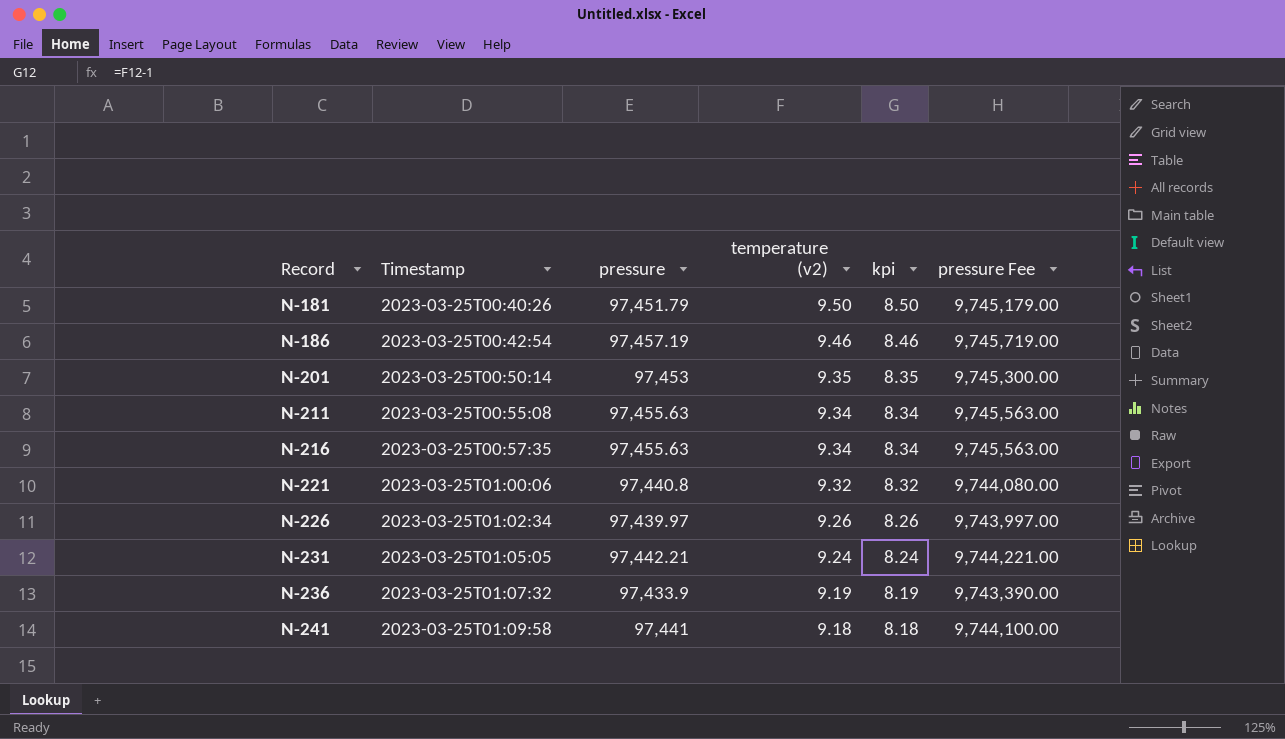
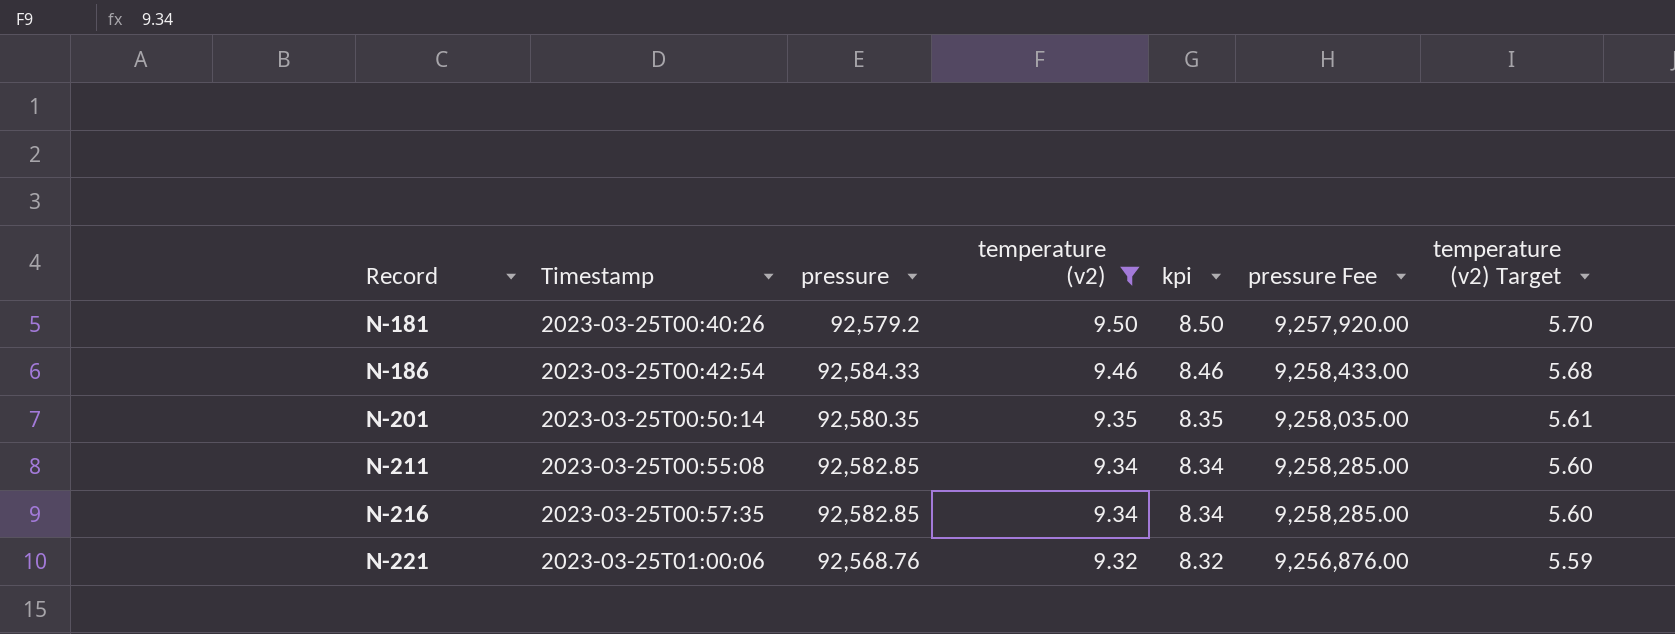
filter: none -> temperature (v2) >= 9.32
column temperature (v2) Target | formula: none -> [temperature (v2)] * 0.6
N-181 | pressure: 97,451.79 -> 92,579.2
N-181 | pressure Fee: 9,745,179.00 -> 9,257,920.00
N-186 | pressure: 97,457.19 -> 92,584.33
N-186 | pressure Fee: 9,745,719.00 -> 9,258,433.00
N-201 | pressure: 97,453 -> 92,580.35
N-201 | pressure Fee: 9,745,300.00 -> 9,258,035.00
N-211 | pressure: 97,455.63 -> 92,582.85
N-211 | pressure Fee: 9,745,563.00 -> 9,258,285.00
N-216 | pressure: 97,455.63 -> 92,582.85
N-216 | pressure Fee: 9,745,563.00 -> 9,258,285.00
N-221 | pressure: 97,440.8 -> 92,568.76
N-221 | pressure Fee: 9,744,080.00 -> 9,256,876.00

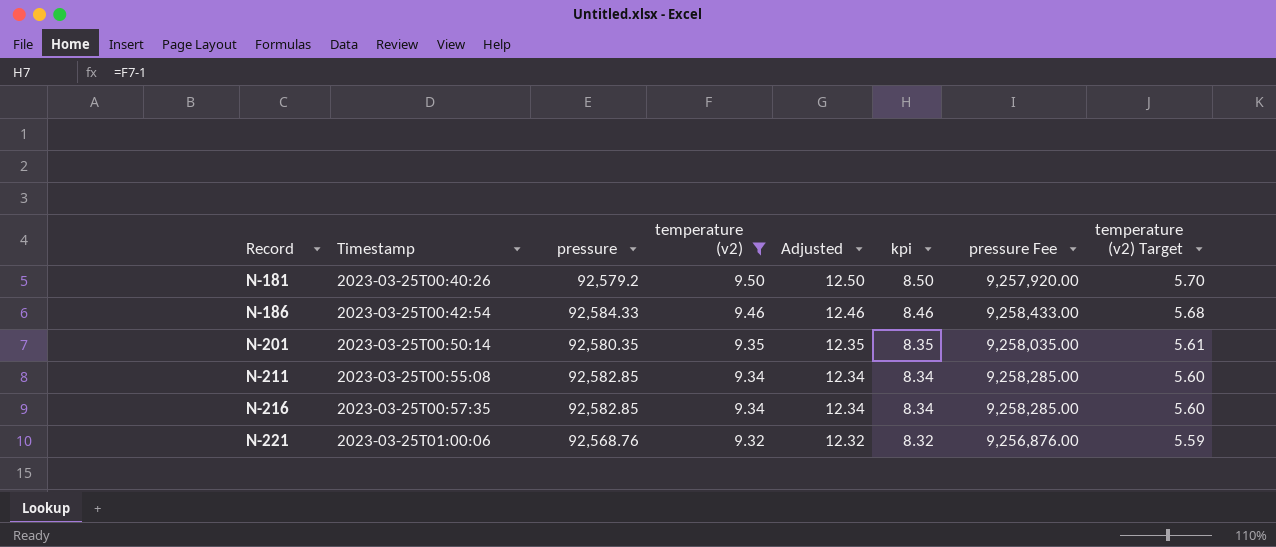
column Adjusted | formula: none -> [temperature (v2)] + 3

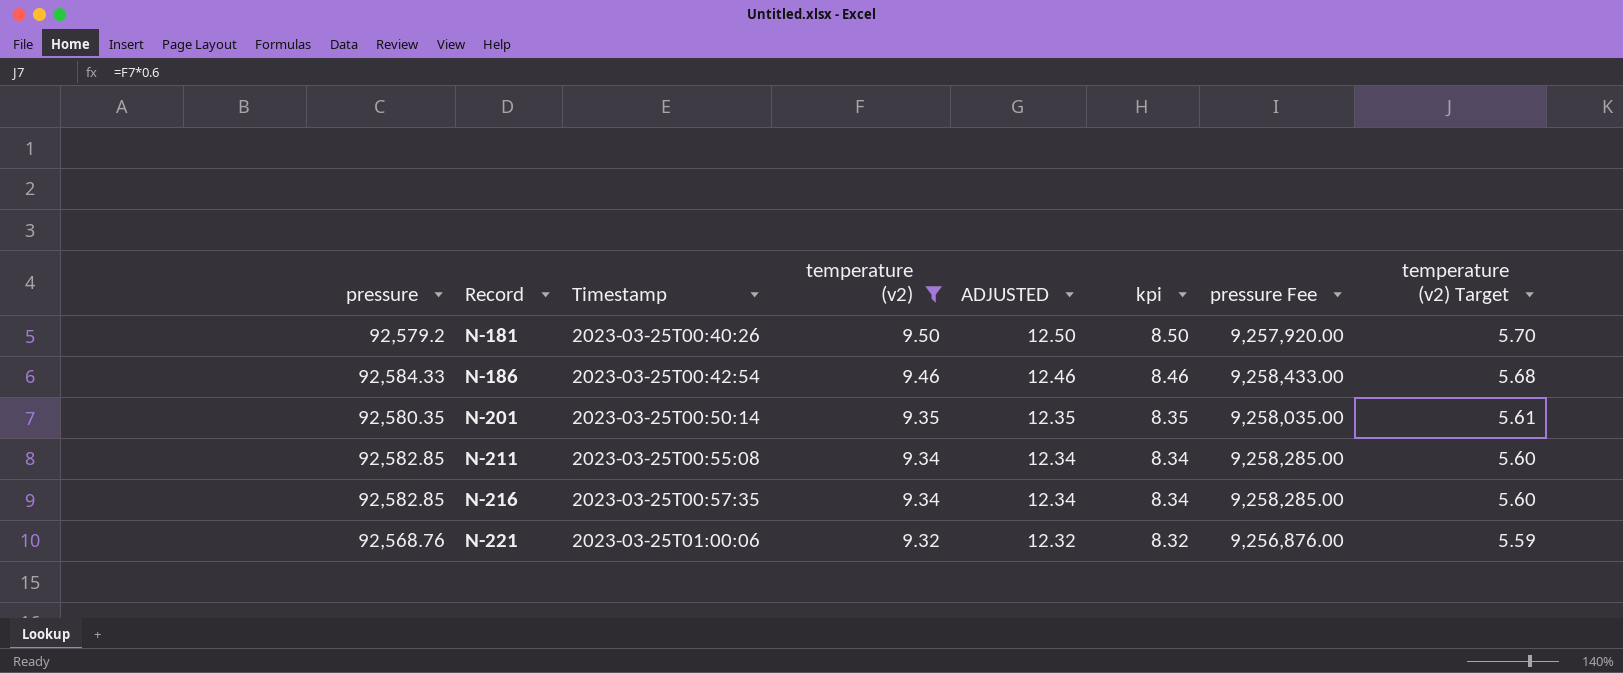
column pressure | position: 3 -> 1
column name: Adjusted -> ADJUSTED

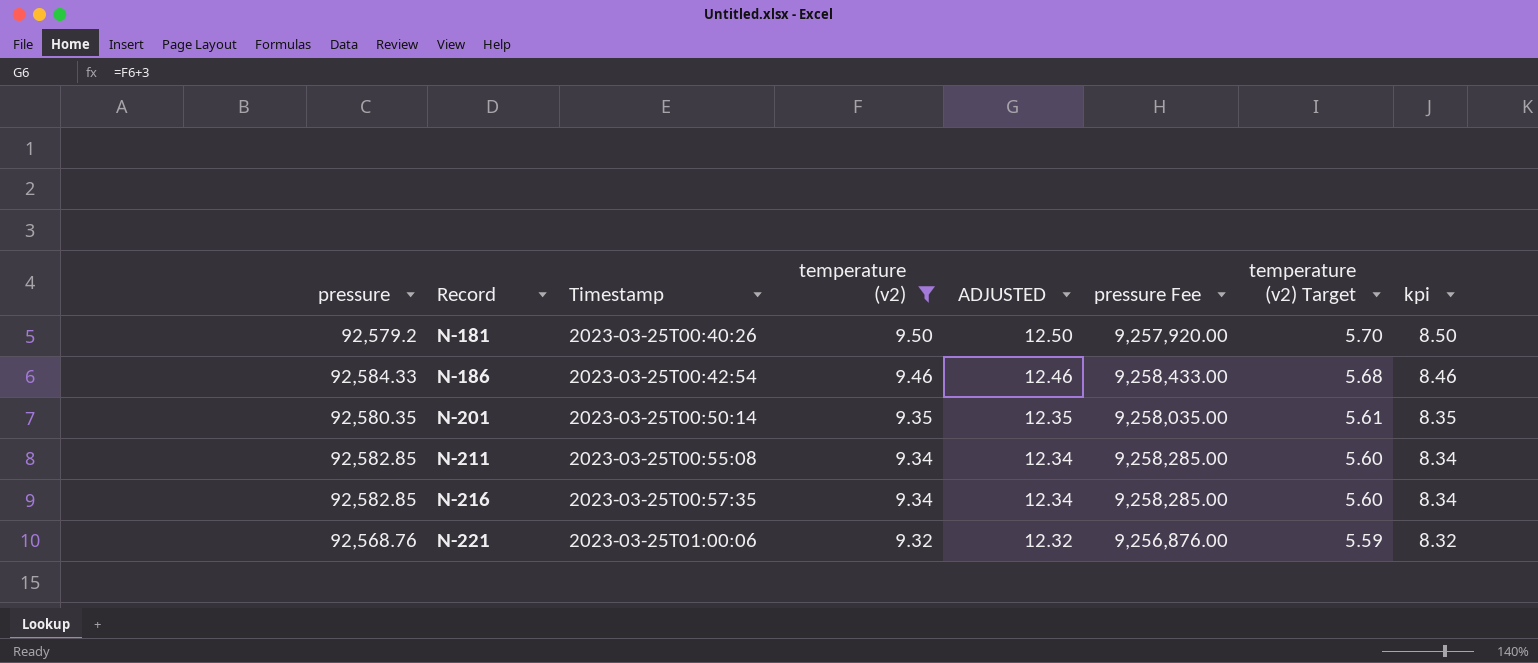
column kpi | position: 6 -> 8

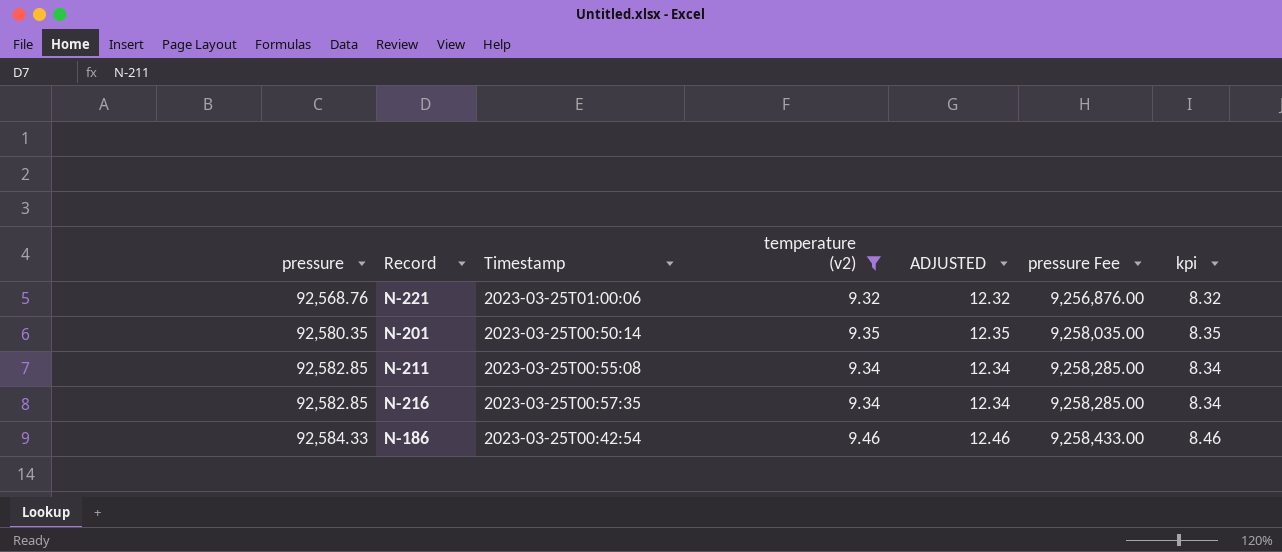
row order: Record ascending -> pressure ascending
column temperature (v2) Target | formula: [temperature (v2)] * 0.6 -> none
row N-181: 92,579.2 | 2023-03-25T00:40:26 | 9.50 | 12.50 | 9,257,920.00 | 5.70 | 8.50 -> none

